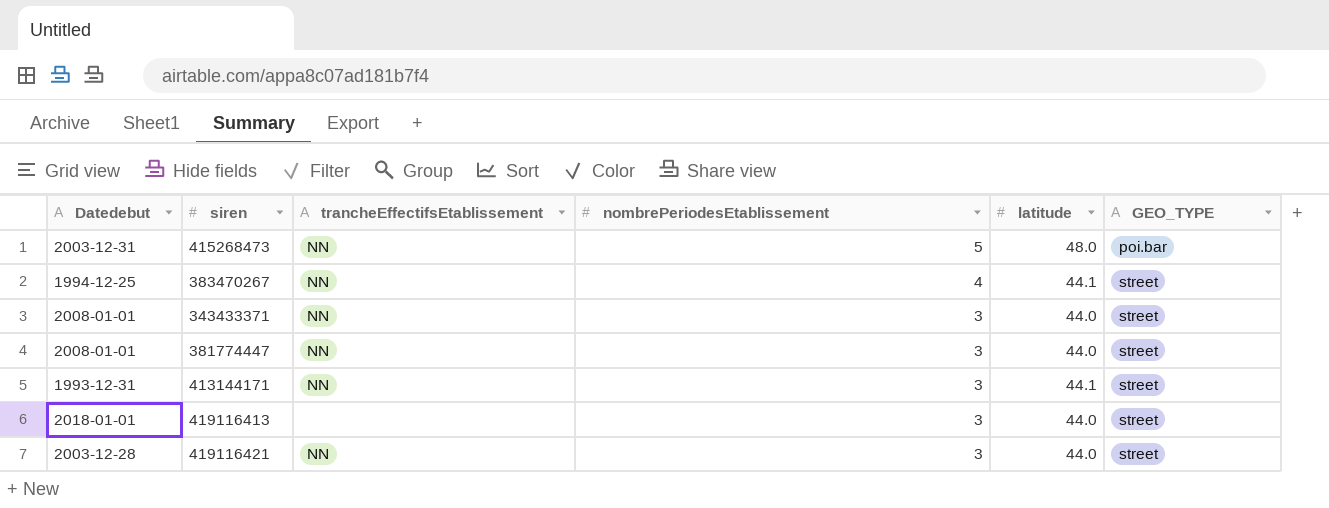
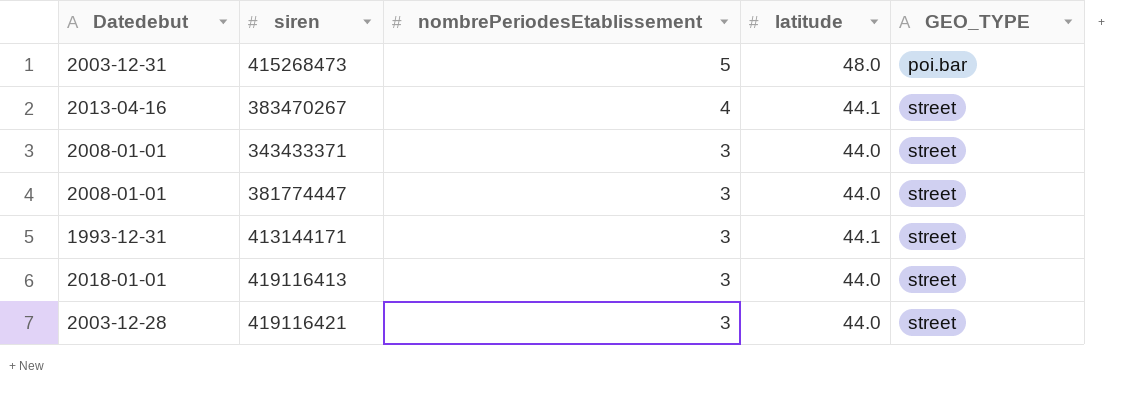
column trancheEffectifsEtablissement | position: 3 -> none
383470267 | Datedebut: 1994-12-25 -> 2013-04-16

